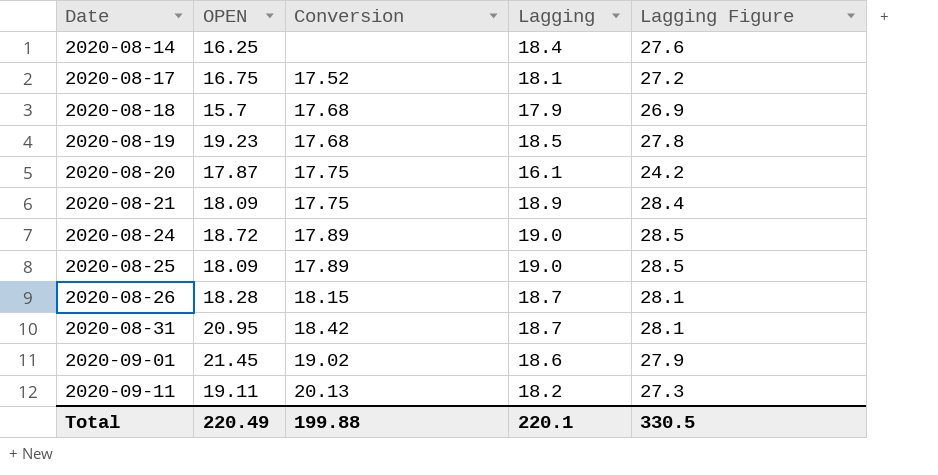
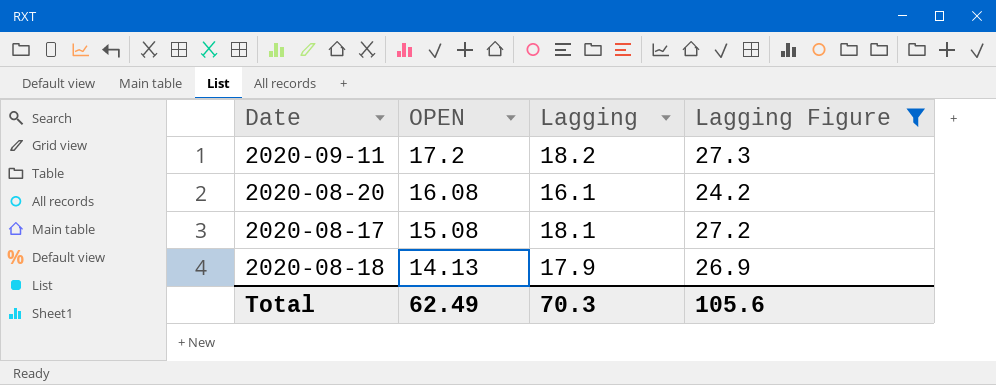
filter: none -> Lagging Figure <= 27.3
row order: Date ascending -> OPEN descending
column Conversion | position: 3 -> none
2020-09-11 | OPEN: 19.11 -> 17.2
2020-08-20 | OPEN: 17.87 -> 16.08
2020-08-17 | OPEN: 16.75 -> 15.08
2020-08-18 | OPEN: 15.7 -> 14.13
Total | OPEN: 220.49 -> 62.49
Total | Lagging: 220.1 -> 70.3
Total | Lagging Figure: 330.5 -> 105.6

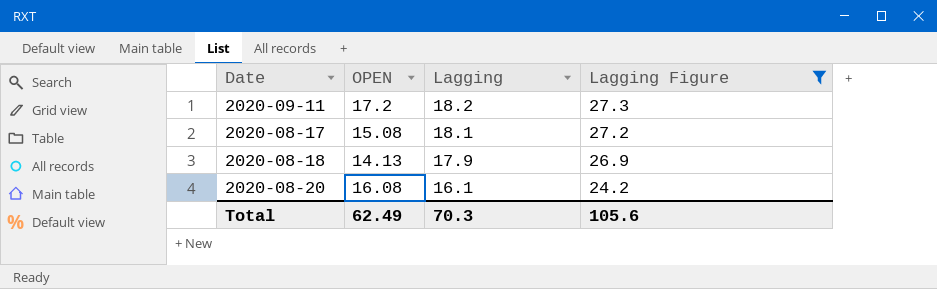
row order: OPEN descending -> Lagging descending

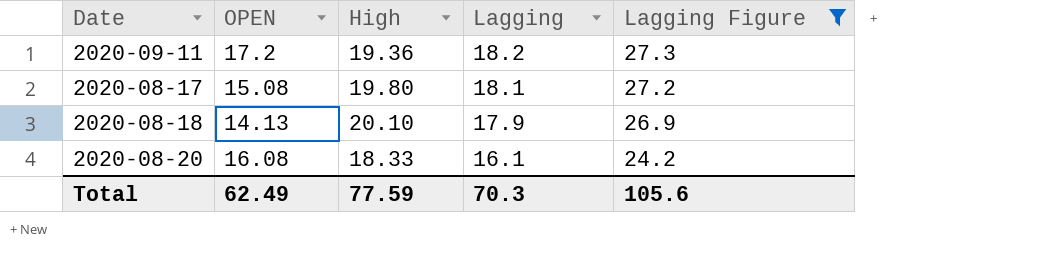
column High | position: none -> 3

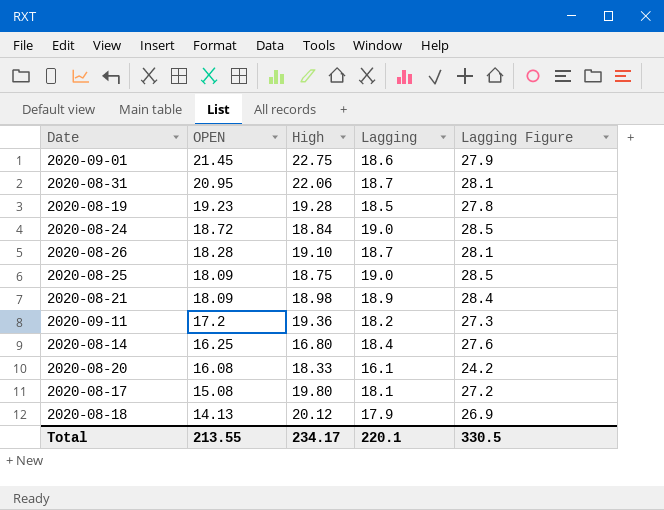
filter: Lagging Figure <= 27.3 -> none
row order: Lagging descending -> OPEN descending
2020-08-18 | High: 20.10 -> 20.12
Total | OPEN: 62.49 -> 213.55
Total | High: 77.59 -> 234.17
Total | Lagging: 70.3 -> 220.1
Total | Lagging Figure: 105.6 -> 330.5

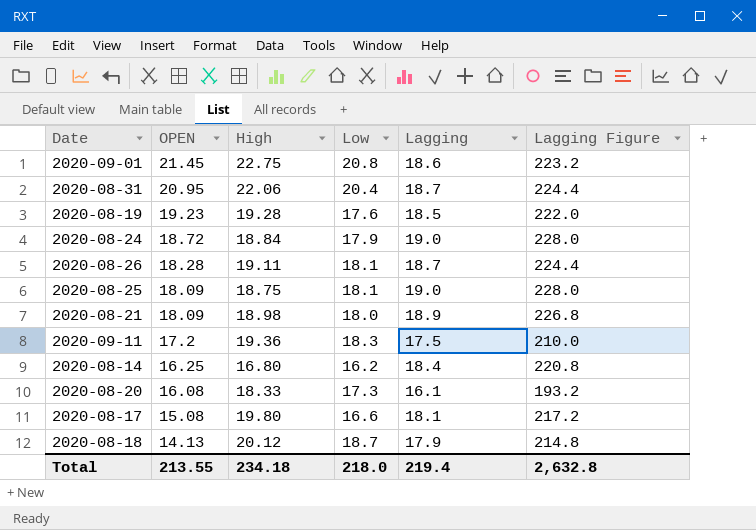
column Low | position: none -> 4
column Lagging Figure | formula: [Lagging] * 1.5 -> [Lagging] * 12
2020-08-26 | High: 19.10 -> 19.11
2020-09-11 | Lagging: 18.2 -> 17.5
Total | High: 234.17 -> 234.18
Total | Lagging: 220.1 -> 219.4
Total | Lagging Figure: 330.5 -> 2,632.8

